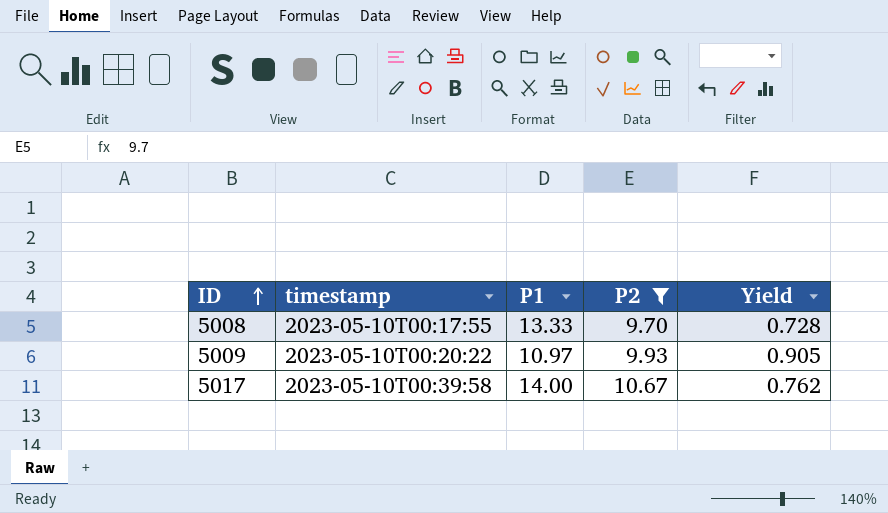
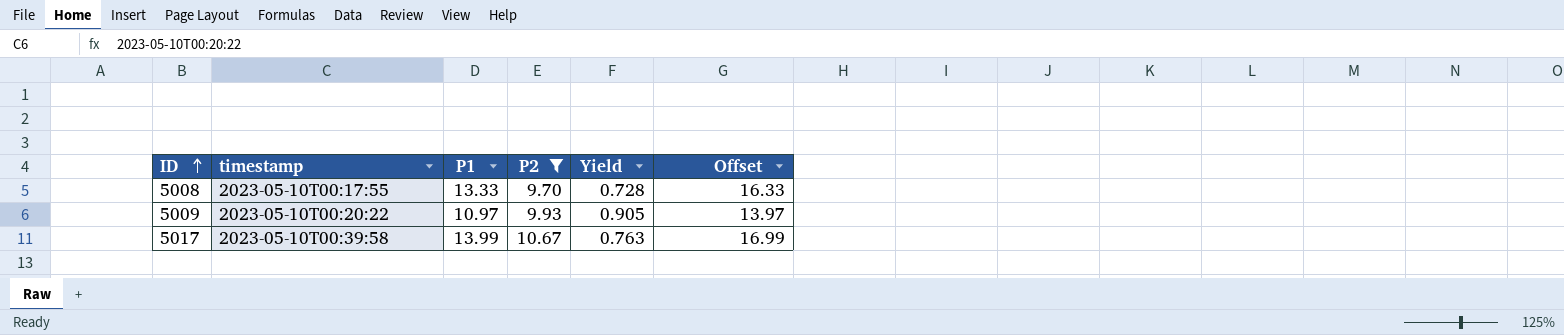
column Offset | formula: none -> [P1] + 3
5017 | P1: 14.00 -> 13.99
5017 | Yield: 0.762 -> 0.763

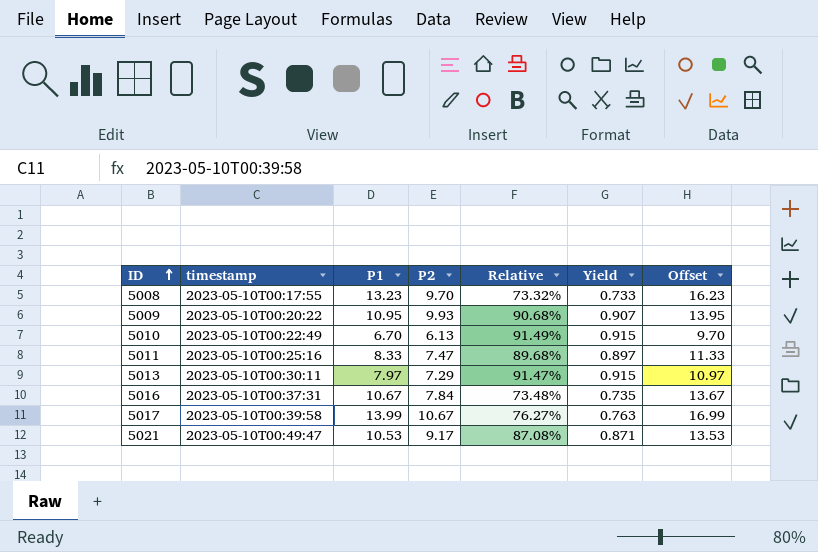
filter: P2 >= 9.70 -> none
column Relative | formula: none -> [P2] / [P1]
5008 | P1: 13.33 -> 13.23
5008 | Yield: 0.728 -> 0.733
5008 | Offset: 16.33 -> 16.23
5009 | P1: 10.97 -> 10.95
5009 | Yield: 0.905 -> 0.907
5009 | Offset: 13.97 -> 13.95

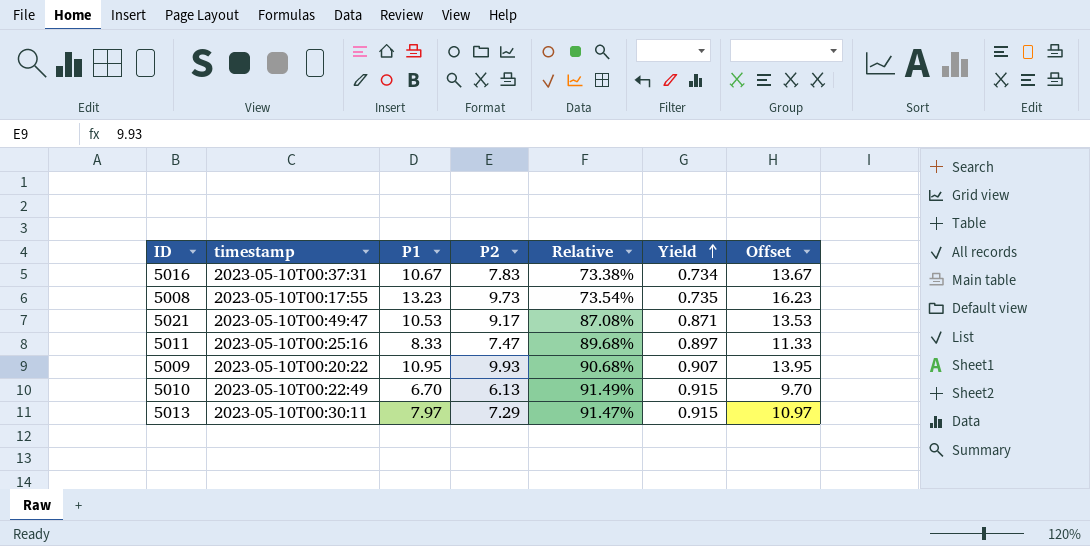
row order: ID ascending -> Yield ascending
row 5017: 2023-05-10T00:39:58 | 13.99 | 10.67 | 76.27% | 0.763 | 16.99 -> none
5016 | P2: 7.84 -> 7.83
5016 | Relative: 73.48% -> 73.38%
5016 | Yield: 0.735 -> 0.734
5008 | P2: 9.70 -> 9.73
5008 | Relative: 73.32% -> 73.54%
5008 | Yield: 0.733 -> 0.735

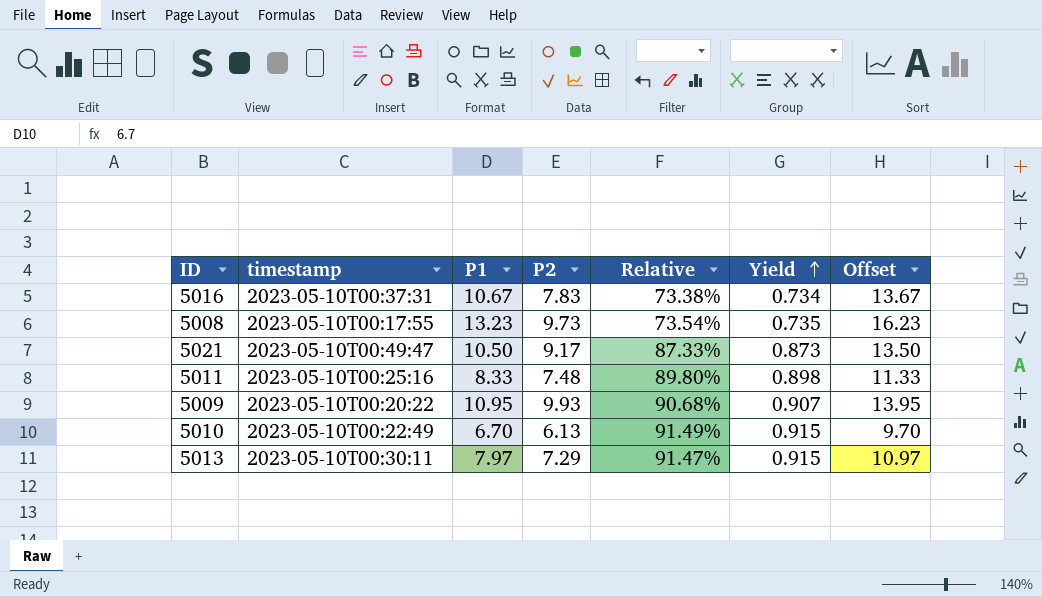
5021 | P1: 10.53 -> 10.50
5021 | Relative: 87.08% -> 87.33%
5021 | Yield: 0.871 -> 0.873
5021 | Offset: 13.53 -> 13.50
5011 | P2: 7.47 -> 7.48
5011 | Relative: 89.68% -> 89.80%
5011 | Yield: 0.897 -> 0.898

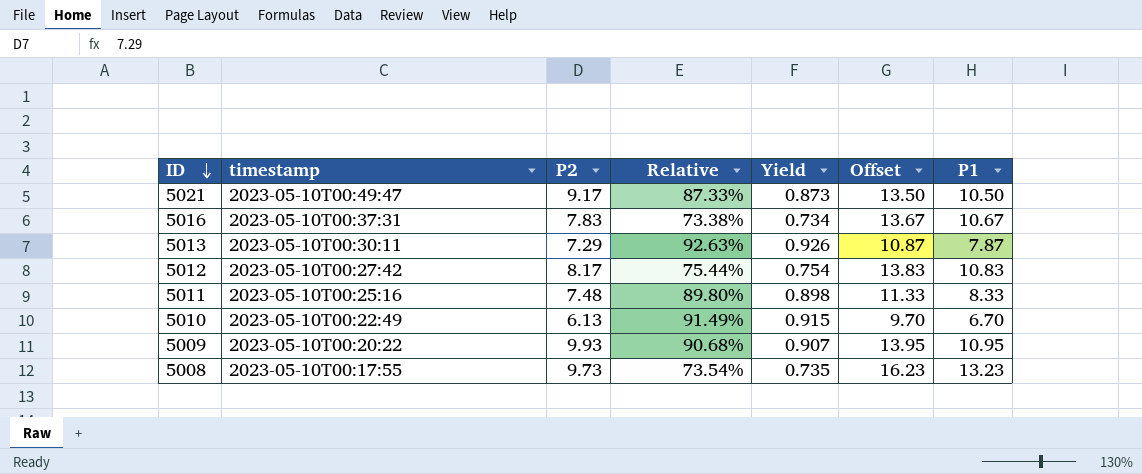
row order: Yield ascending -> ID descending
column P1 | position: 3 -> 7
5013 | Relative: 91.47% -> 92.63%
5013 | Yield: 0.915 -> 0.926
5013 | Offset: 10.97 -> 10.87
5013 | P1: 7.97 -> 7.87
row 5012: none -> 2023-05-10T00:27:42 | 8.17 | 75.44% | 0.754 | 13.83 | 10.83

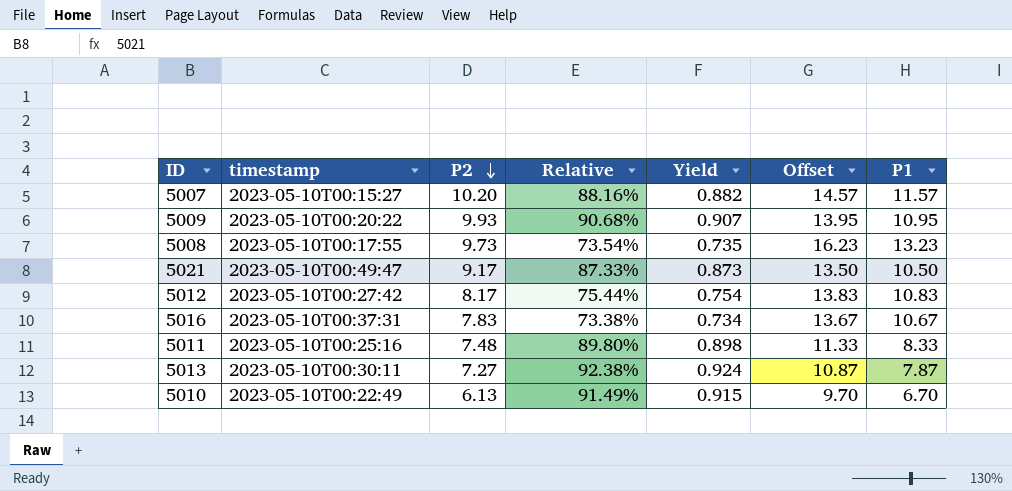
row order: ID descending -> P2 descending
row 5007: none -> 2023-05-10T00:15:27 | 10.20 | 88.16% | 0.882 | 14.57 | 11.57
5013 | P2: 7.29 -> 7.27
5013 | Relative: 92.63% -> 92.38%
5013 | Yield: 0.926 -> 0.924

